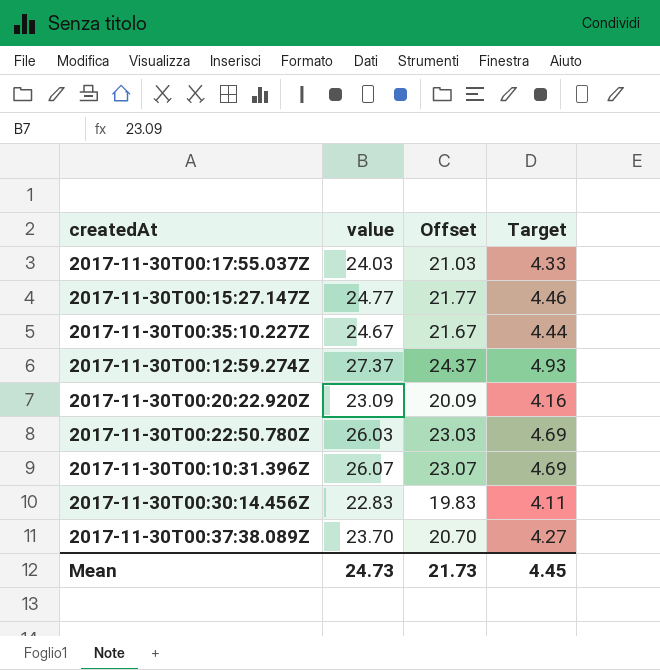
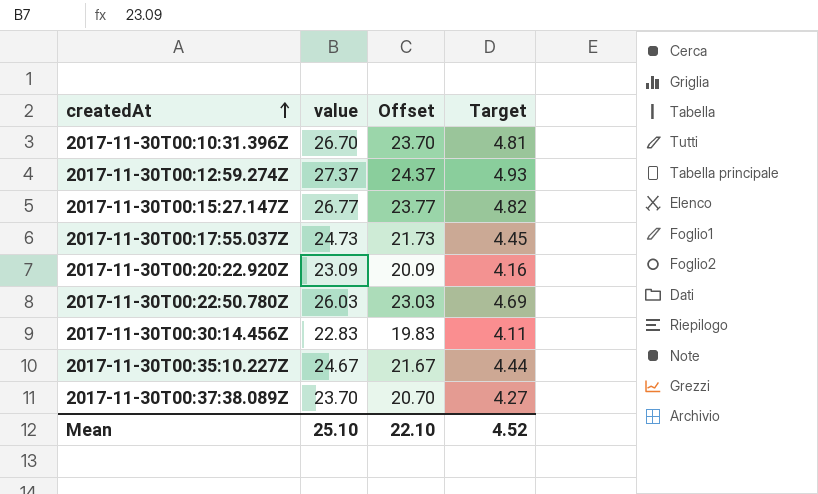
row order: none -> createdAt ascending
2017-11-30T00:10:31.396Z | value: 26.07 -> 26.70
2017-11-30T00:10:31.396Z | Offset: 23.07 -> 23.70
2017-11-30T00:10:31.396Z | Target: 4.69 -> 4.81
2017-11-30T00:15:27.147Z | value: 24.77 -> 26.77
2017-11-30T00:15:27.147Z | Offset: 21.77 -> 23.77
2017-11-30T00:15:27.147Z | Target: 4.46 -> 4.82
2017-11-30T00:17:55.037Z | value: 24.03 -> 24.73
2017-11-30T00:17:55.037Z | Offset: 21.03 -> 21.73
2017-11-30T00:17:55.037Z | Target: 4.33 -> 4.45
Mean | value: 24.73 -> 25.10
Mean | Offset: 21.73 -> 22.10
Mean | Target: 4.45 -> 4.52

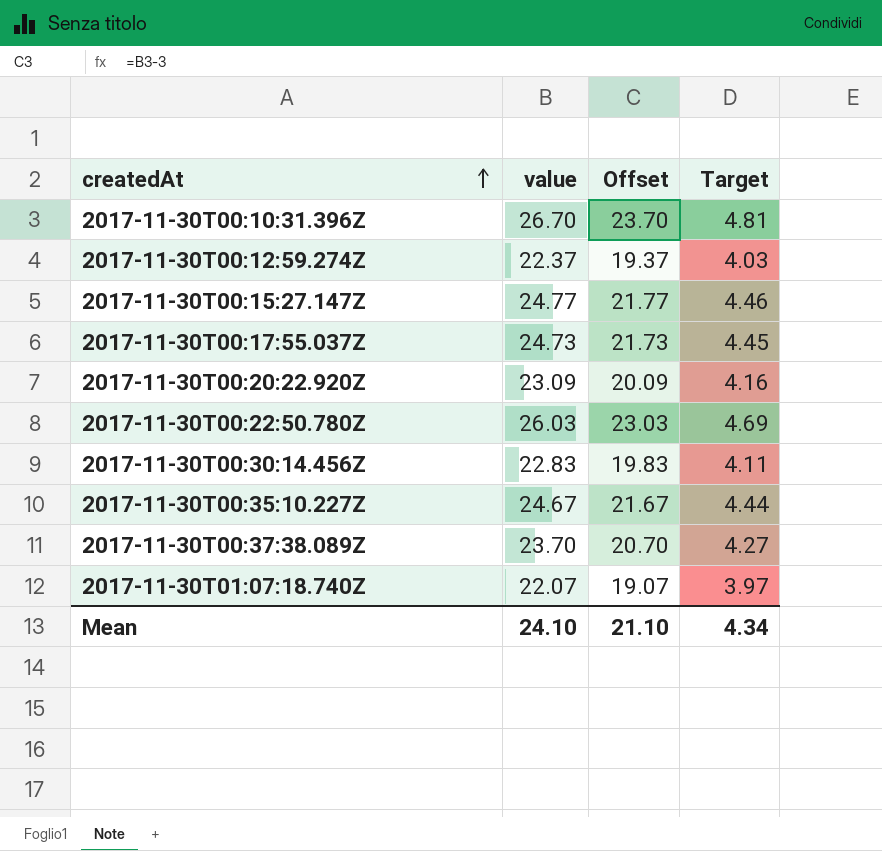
2017-11-30T00:12:59.274Z | value: 27.37 -> 22.37
2017-11-30T00:12:59.274Z | Offset: 24.37 -> 19.37
2017-11-30T00:12:59.274Z | Target: 4.93 -> 4.03
2017-11-30T00:15:27.147Z | value: 26.77 -> 24.77
2017-11-30T00:15:27.147Z | Offset: 23.77 -> 21.77
2017-11-30T00:15:27.147Z | Target: 4.82 -> 4.46
row 2017-11-30T01:07:18.740Z: none -> 22.07 | 19.07 | 3.97
Mean | value: 25.10 -> 24.10
Mean | Offset: 22.10 -> 21.10
Mean | Target: 4.52 -> 4.34

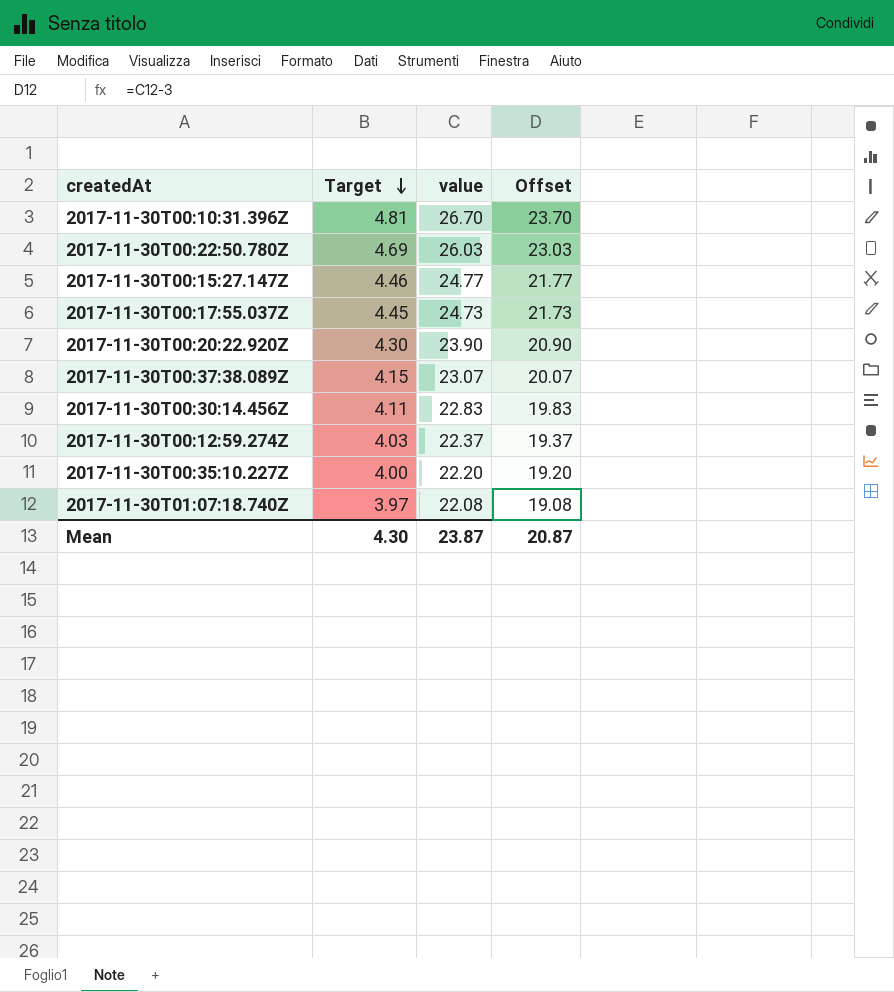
row order: createdAt ascending -> Target descending
column Target | position: 4 -> 2
2017-11-30T00:20:22.920Z | Target: 4.16 -> 4.30
2017-11-30T00:20:22.920Z | value: 23.09 -> 23.90
2017-11-30T00:20:22.920Z | Offset: 20.09 -> 20.90
2017-11-30T00:37:38.089Z | Target: 4.27 -> 4.15
2017-11-30T00:37:38.089Z | value: 23.70 -> 23.07
2017-11-30T00:37:38.089Z | Offset: 20.70 -> 20.07
2017-11-30T00:35:10.227Z | Target: 4.44 -> 4.00
2017-11-30T00:35:10.227Z | value: 24.67 -> 22.20
2017-11-30T00:35:10.227Z | Offset: 21.67 -> 19.20
2017-11-30T01:07:18.740Z | value: 22.07 -> 22.08
2017-11-30T01:07:18.740Z | Offset: 19.07 -> 19.08
Mean | Target: 4.34 -> 4.30
Mean | value: 24.10 -> 23.87
Mean | Offset: 21.10 -> 20.87

